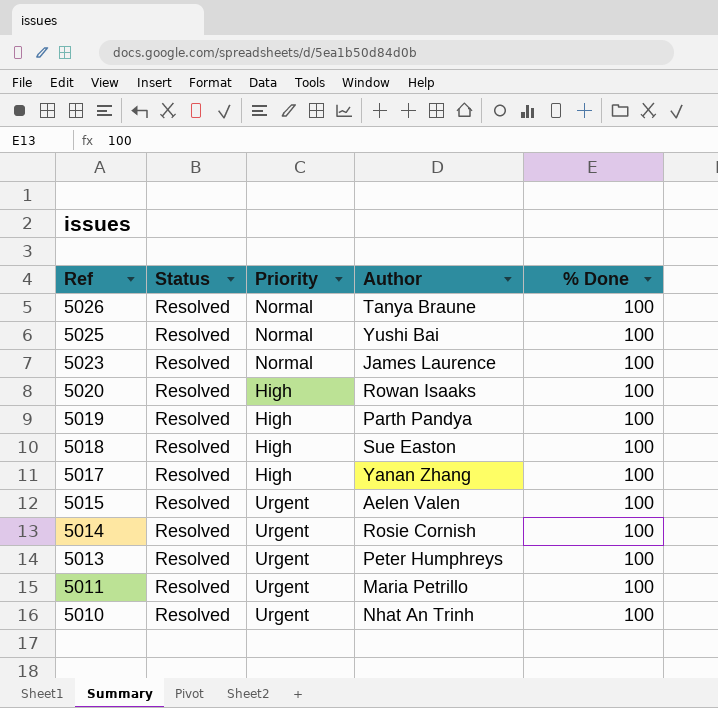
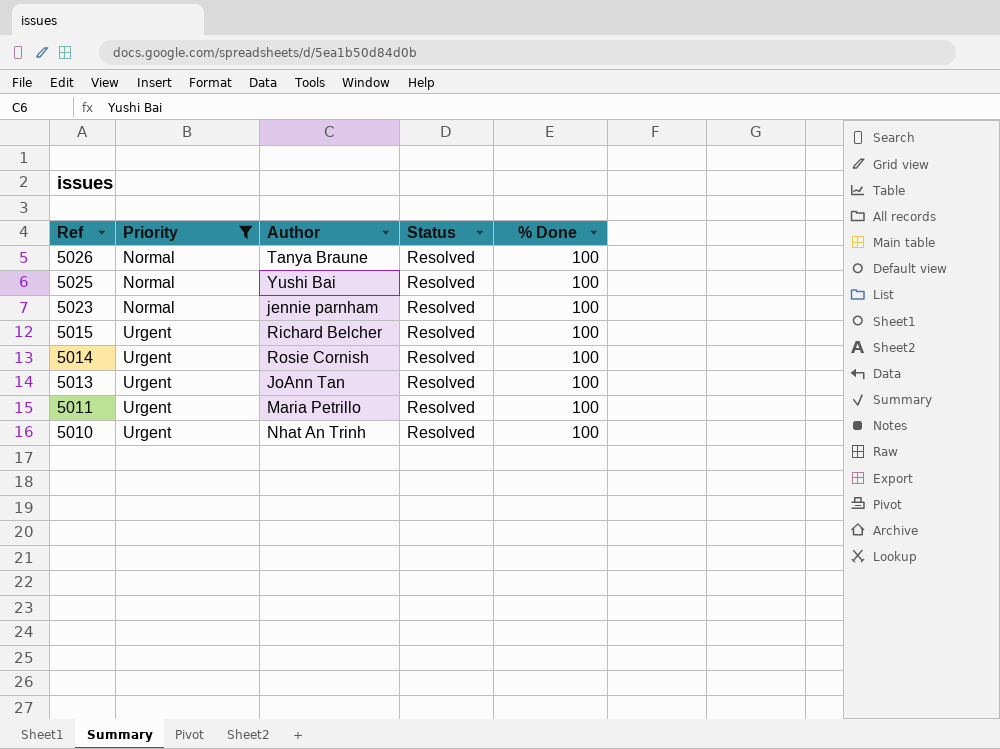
filter: none -> Priority != High
column Status | position: 2 -> 4
5023 | Author: James Laurence -> jennie parnham
5015 | Author: Aelen Valen -> Richard Belcher
5013 | Author: Peter Humphreys -> JoAnn Tan

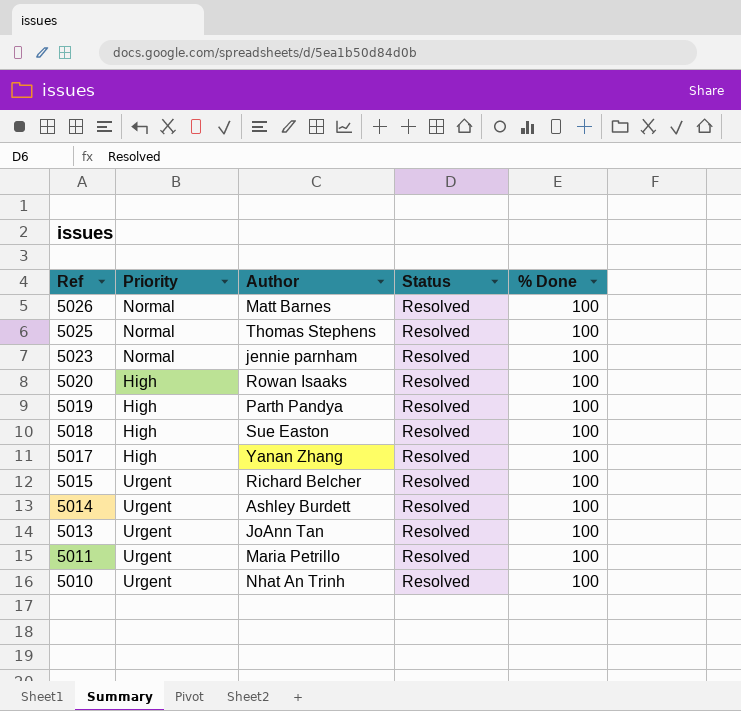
filter: Priority != High -> none
5026 | Author: Tanya Braune -> Matt Barnes
5025 | Author: Yushi Bai -> Thomas Stephens
5014 | Author: Rosie Cornish -> Ashley Burdett

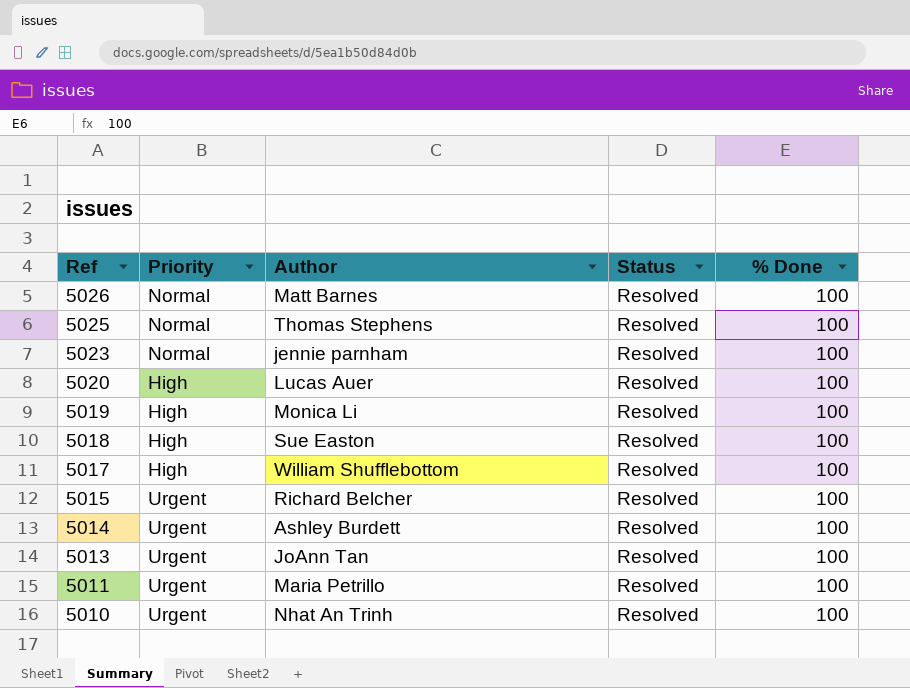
5020 | Author: Rowan Isaaks -> Lucas Auer
5019 | Author: Parth Pandya -> Monica Li
5017 | Author: Yanan Zhang -> William Shufflebottom

